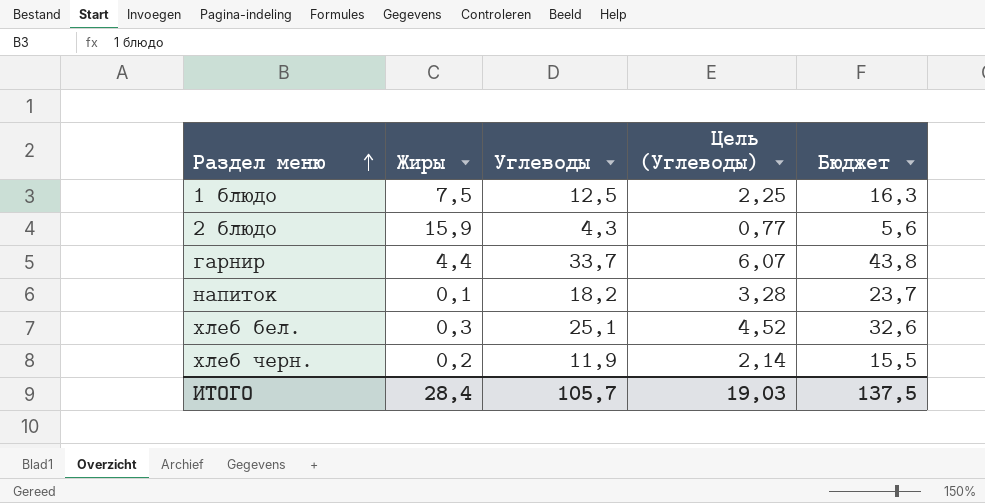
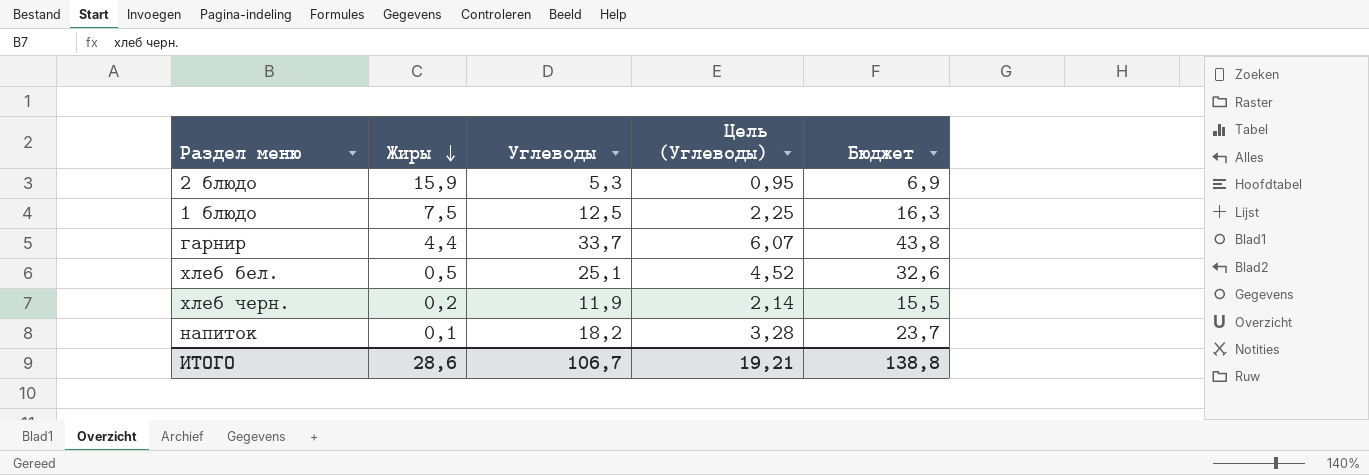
row order: Раздел меню ascending -> Жиры descending
2 блюдо | Углеводы: 4,3 -> 5,3
2 блюдо | Цель (Углеводы): 0,77 -> 0,95
2 блюдо | Бюджет: 5,6 -> 6,9
хлеб бел. | Жиры: 0,3 -> 0,5
ИТОГО | Жиры: 28,4 -> 28,6
ИТОГО | Углеводы: 105,7 -> 106,7
ИТОГО | Цель (Углеводы): 19,03 -> 19,21
ИТОГО | Бюджет: 137,5 -> 138,8

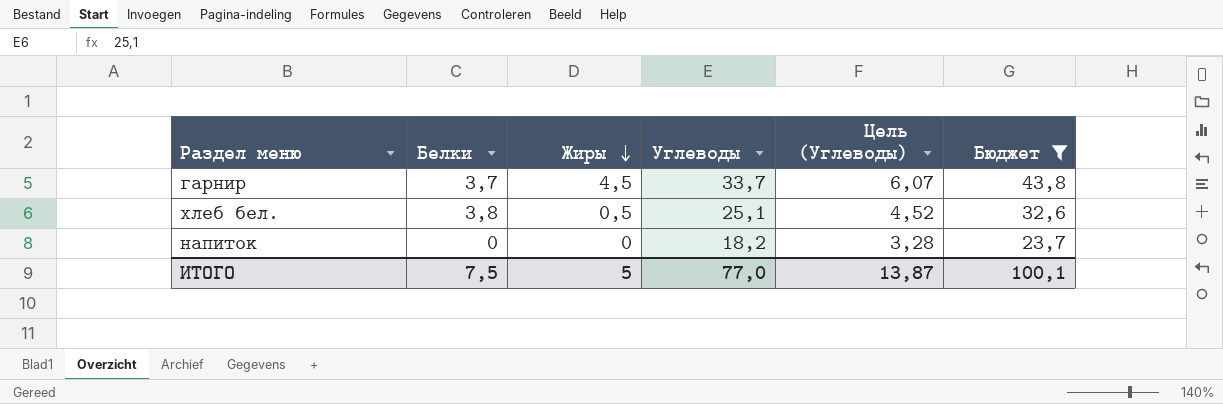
filter: none -> Бюджет >= 23,7
column Белки | position: none -> 2
гарнир | Жиры: 4,4 -> 4,5
напиток | Жиры: 0,1 -> 0
ИТОГО | Жиры: 28,6 -> 5
ИТОГО | Углеводы: 106,7 -> 77,0
ИТОГО | Цель (Углеводы): 19,21 -> 13,87
ИТОГО | Бюджет: 138,8 -> 100,1

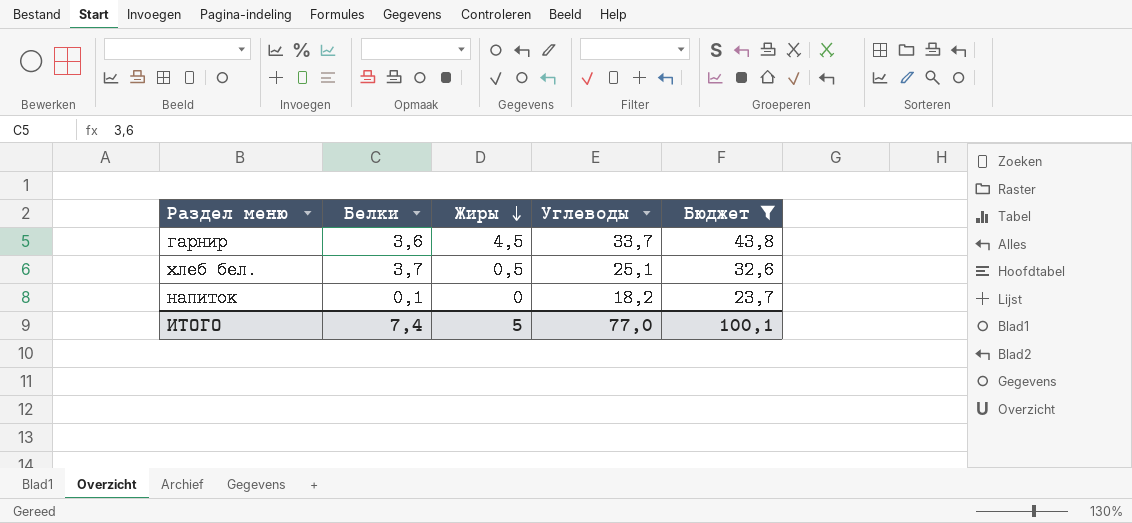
column Цель (Углеводы) | formula: [Углеводы] * 0,18 -> none
гарнир | Белки: 3,7 -> 3,6
хлеб бел. | Белки: 3,8 -> 3,7
напиток | Белки: 0 -> 0,1
ИТОГО | Белки: 7,5 -> 7,4

